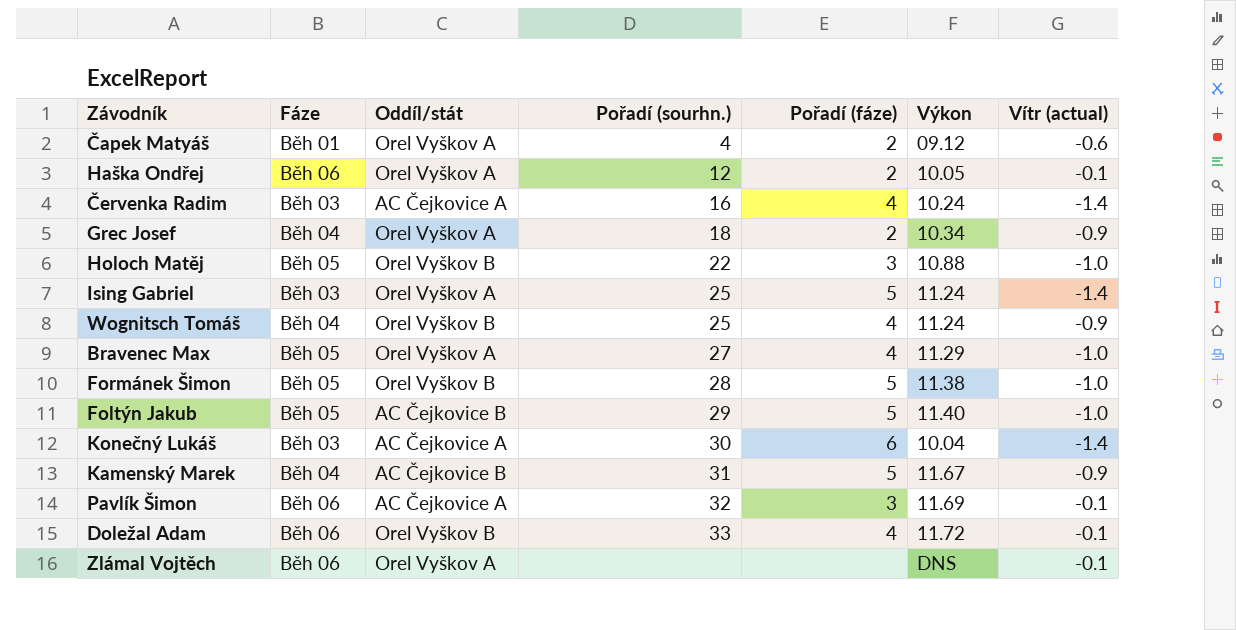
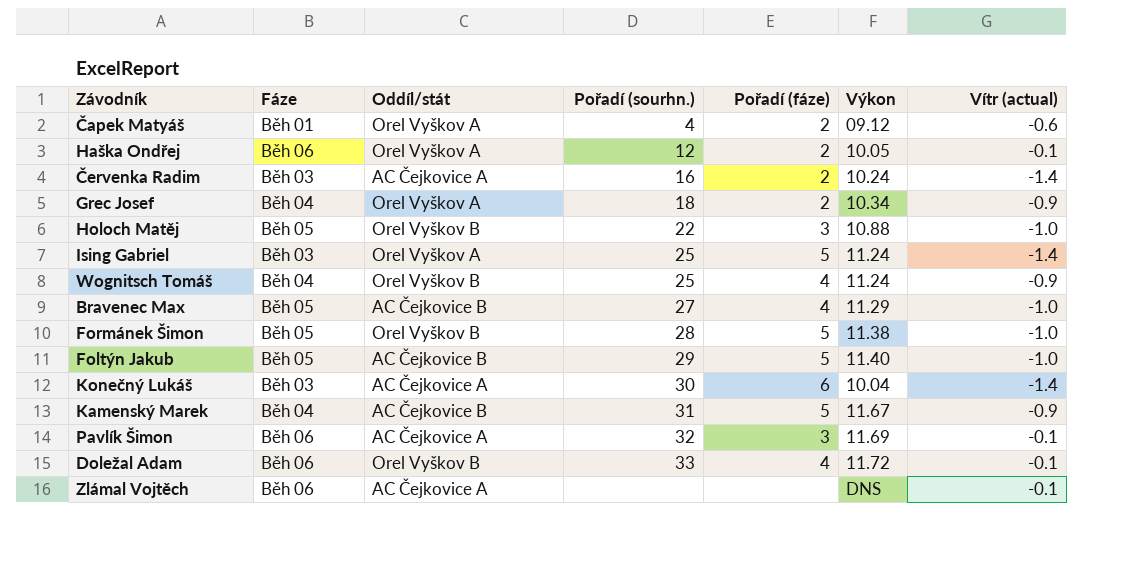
Červenka Radim | Pořadí (fáze): 4 -> 2
Bravenec Max | Oddíl/stát: Orel Vyškov A -> AC Čejkovice B
Zlámal Vojtěch | Oddíl/stát: Orel Vyškov A -> AC Čejkovice A

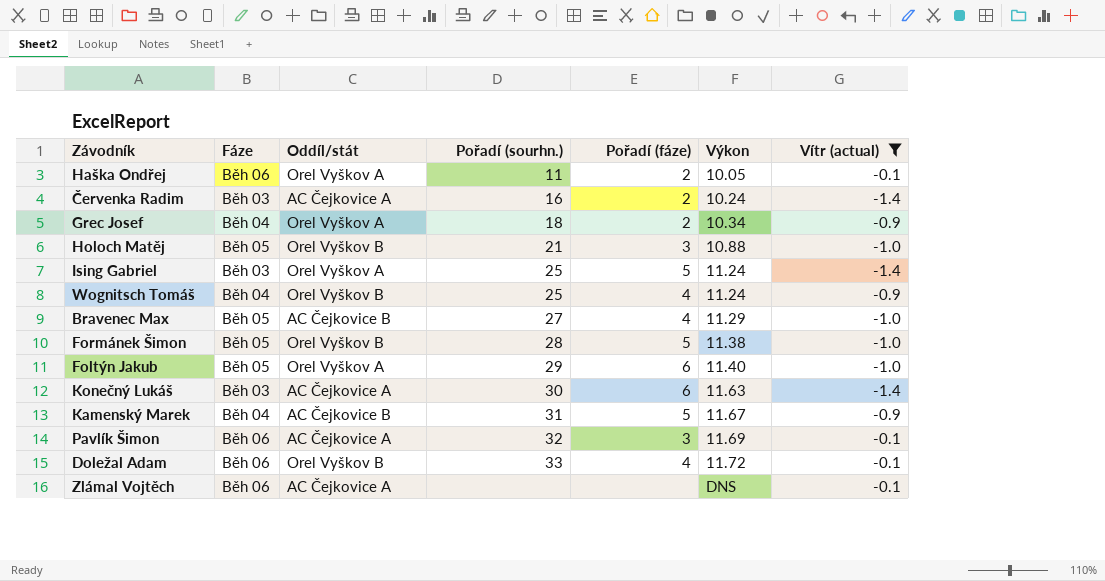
filter: none -> Vítr (actual) != -0.6
Haška Ondřej | Pořadí (sourhn.): 12 -> 11
Holoch Matěj | Pořadí (sourhn.): 22 -> 21
Foltýn Jakub | Oddíl/stát: AC Čejkovice B -> Orel Vyškov A
Foltýn Jakub | Pořadí (fáze): 5 -> 6
Konečný Lukáš | Výkon: 10.04 -> 11.63

